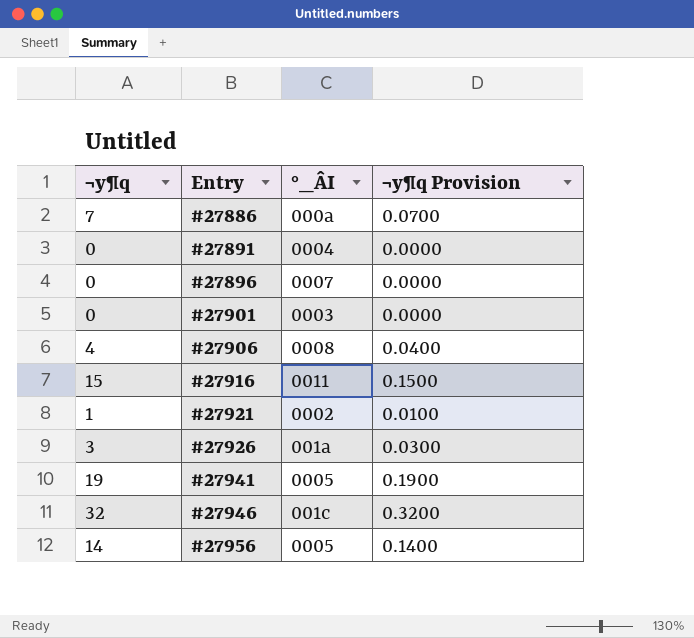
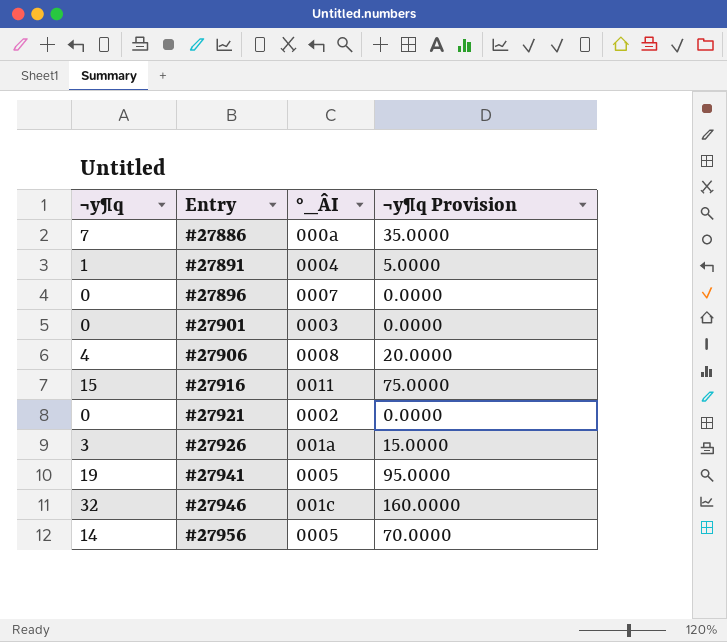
column ¬y¶q Provision | formula: [¬y¶q] * 0.01 -> [¬y¶q] * 5
#27891 | ¬y¶q: 0 -> 1
#27921 | ¬y¶q: 1 -> 0

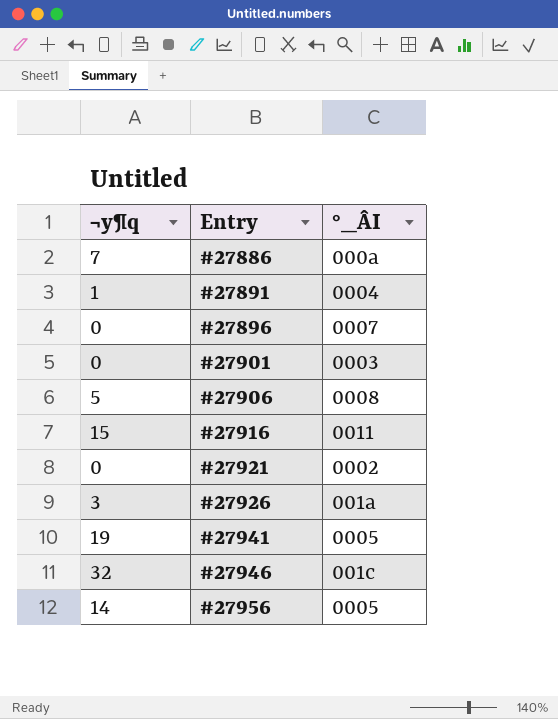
column ¬y¶q Provision | formula: [¬y¶q] * 5 -> none
#27906 | ¬y¶q: 4 -> 5

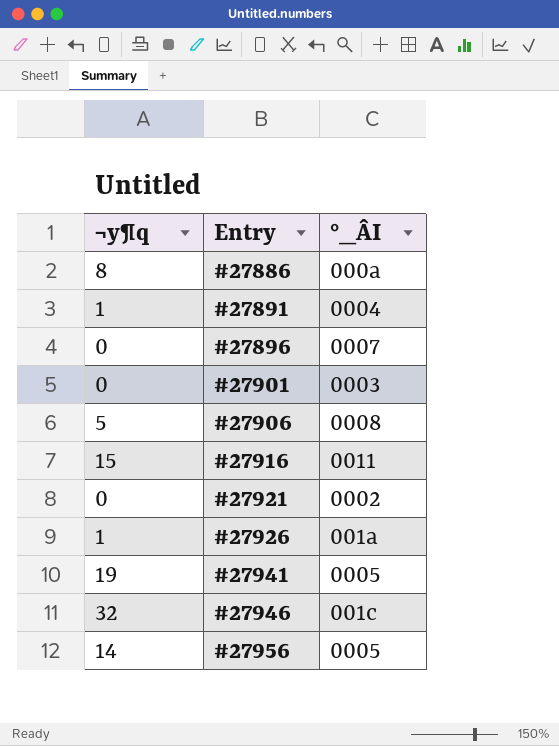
#27886 | ¬y¶q: 7 -> 8
#27926 | ¬y¶q: 3 -> 1

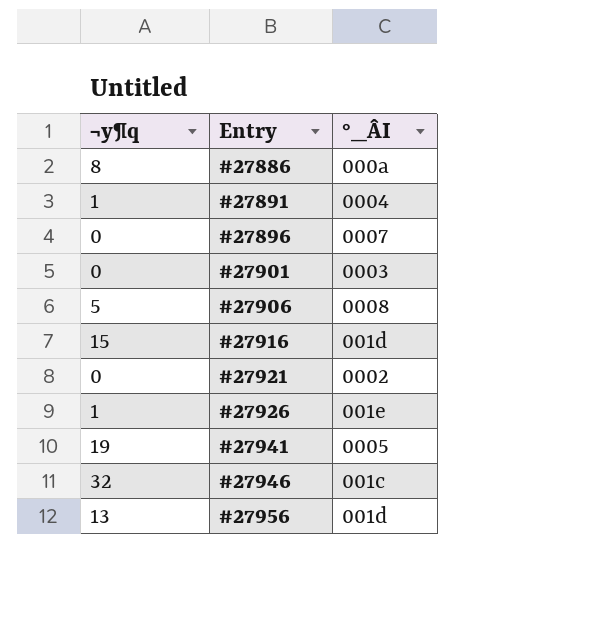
#27916 | °_ÂI: 0011 -> 001d
#27926 | °_ÂI: 001a -> 001e
#27956 | ¬y¶q: 14 -> 13
#27956 | °_ÂI: 0005 -> 001d

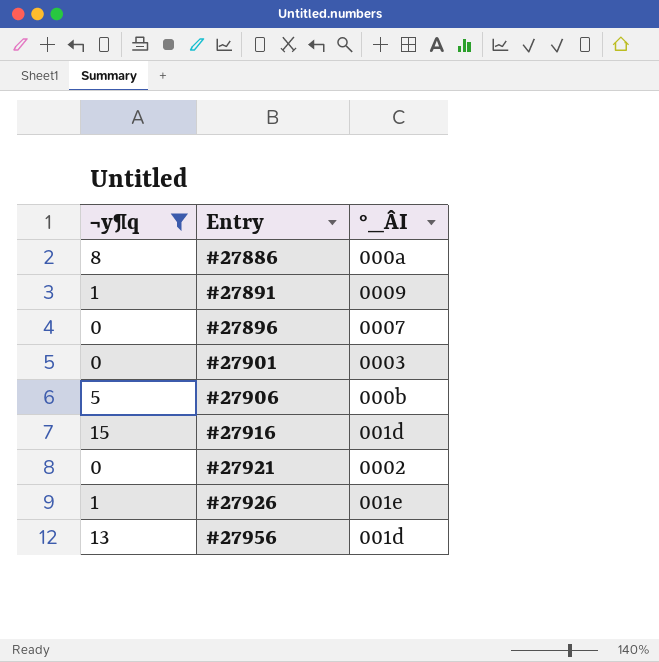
filter: none -> ¬y¶q <= 15
#27891 | °_ÂI: 0004 -> 0009
#27906 | °_ÂI: 0008 -> 000b

